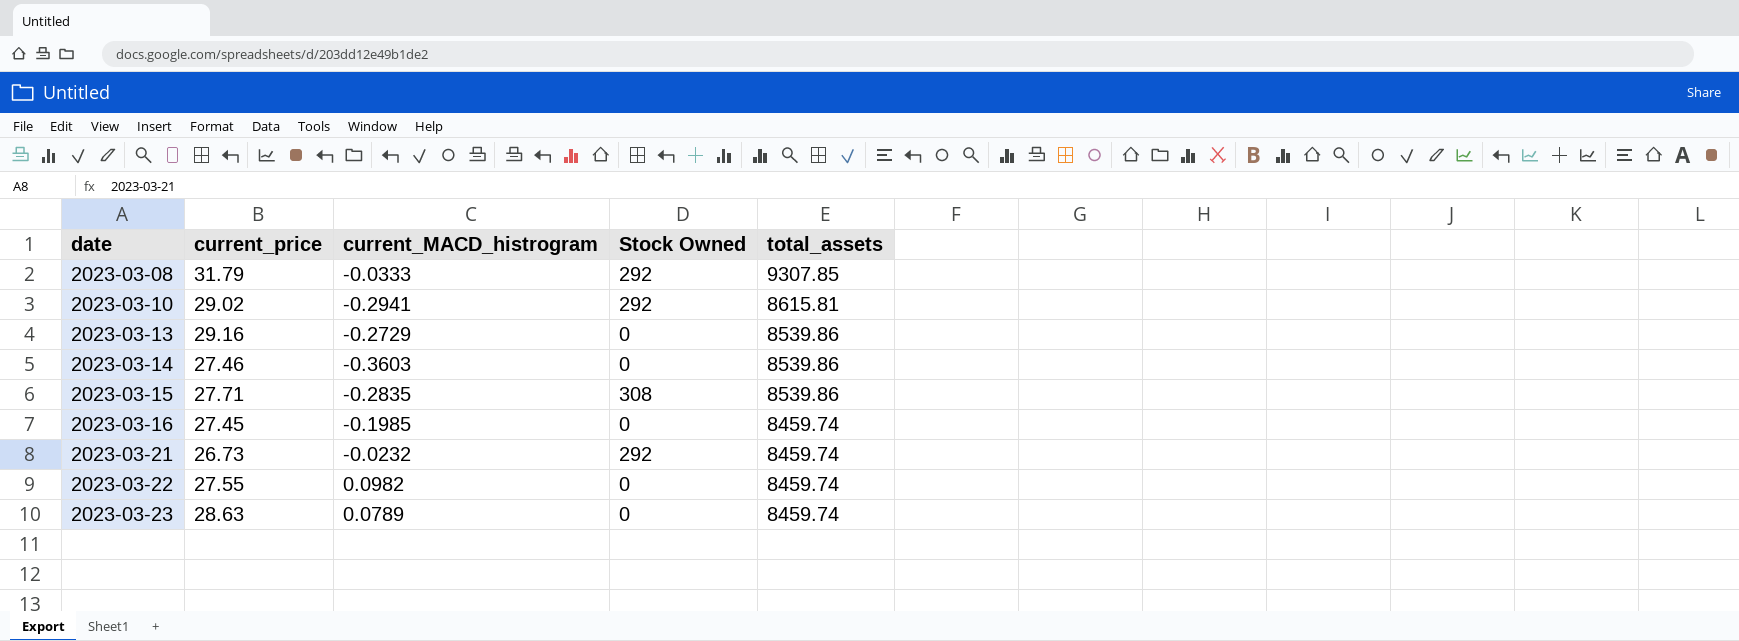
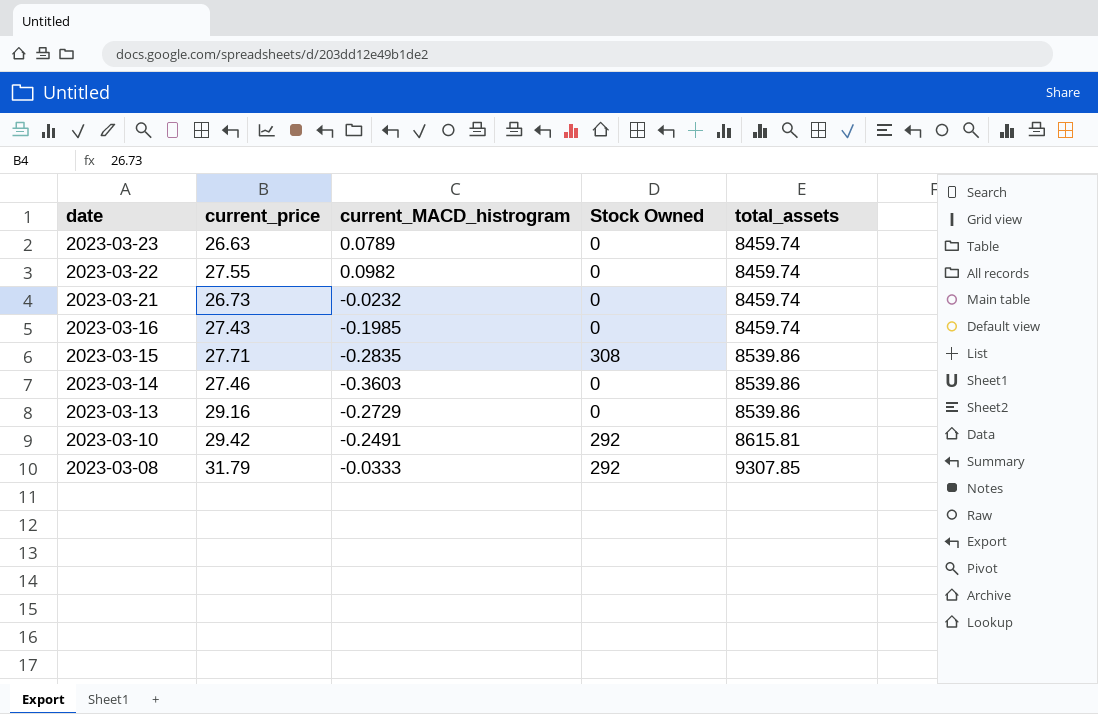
row order: date ascending -> date descending
2023-03-23 | current_price: 28.63 -> 26.63
2023-03-21 | Stock Owned: 292 -> 0
2023-03-16 | current_price: 27.45 -> 27.43
2023-03-10 | current_price: 29.02 -> 29.42
2023-03-10 | current_MACD_histrogram: -0.2941 -> -0.2491

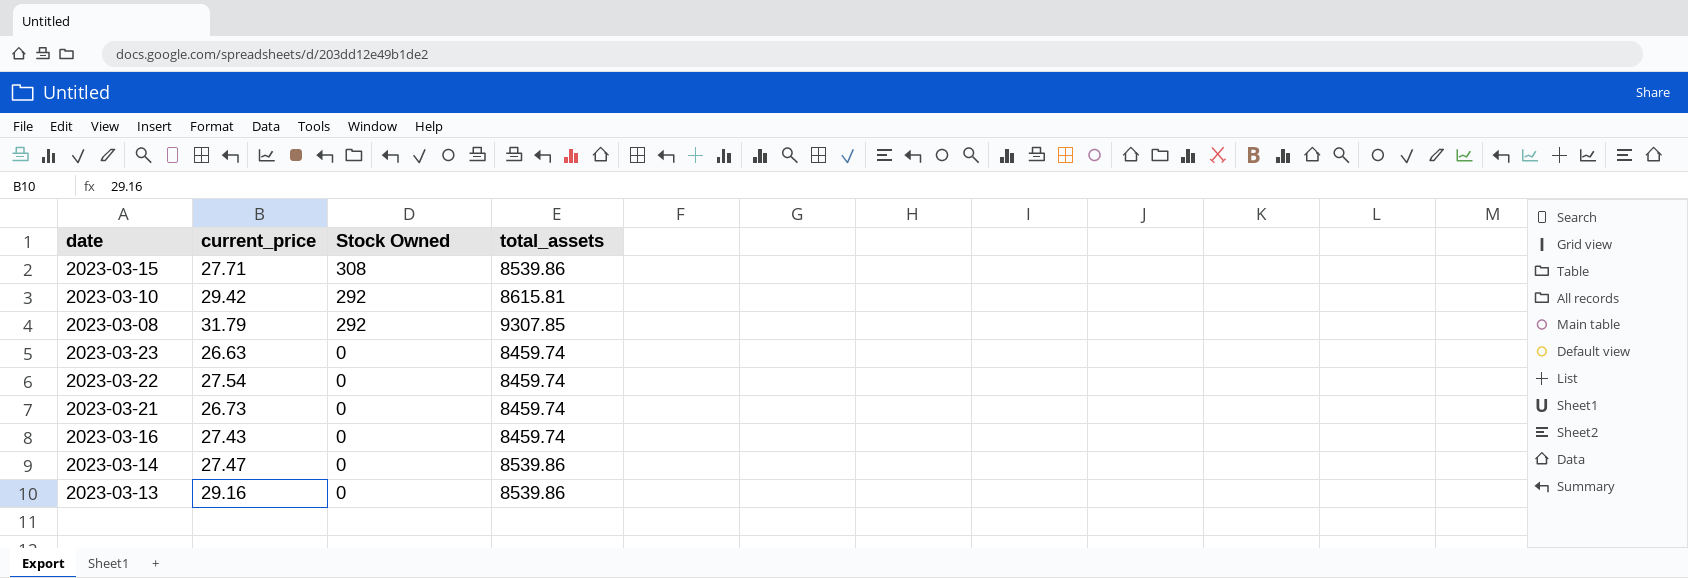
row order: date descending -> Stock Owned descending
column current_MACD_histrogram | position: 3 -> none
2023-03-22 | current_price: 27.55 -> 27.54
2023-03-14 | current_price: 27.46 -> 27.47

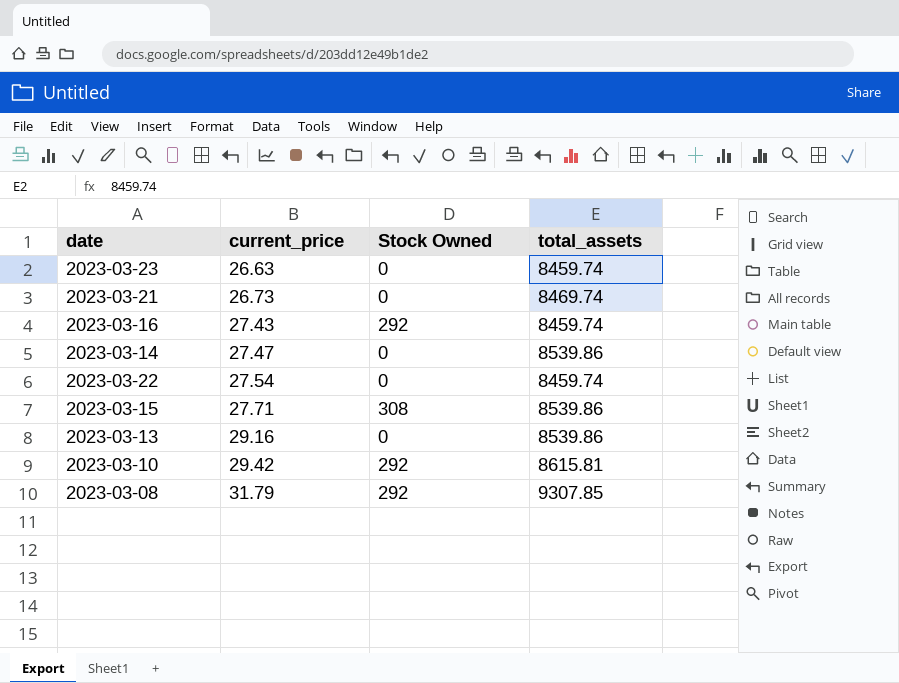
row order: Stock Owned descending -> current_price ascending
2023-03-21 | total_assets: 8459.74 -> 8469.74
2023-03-16 | Stock Owned: 0 -> 292

